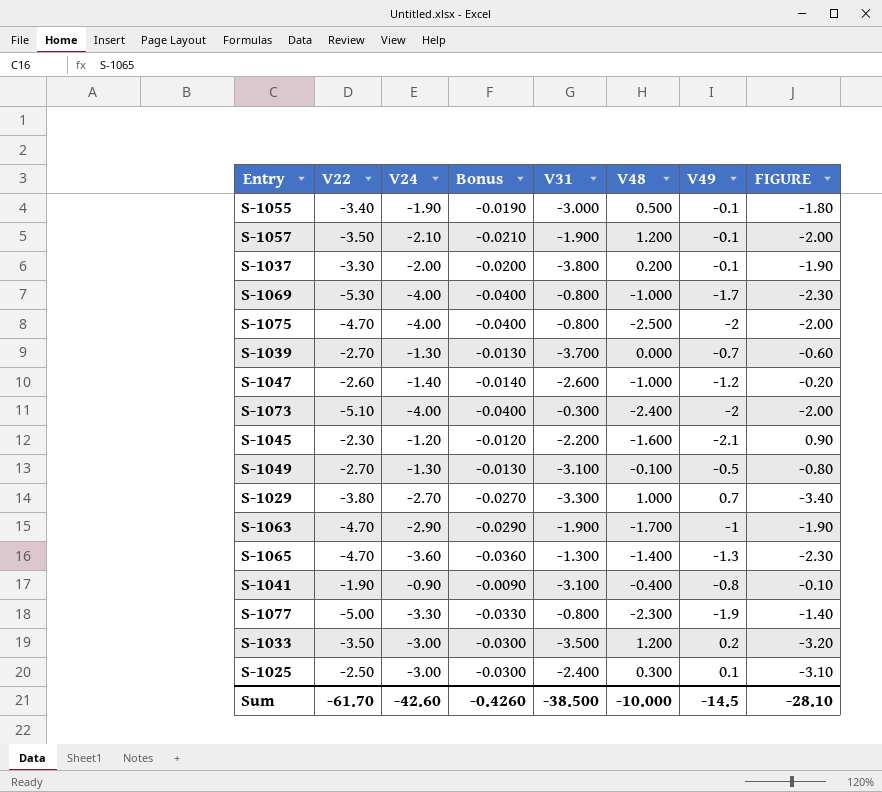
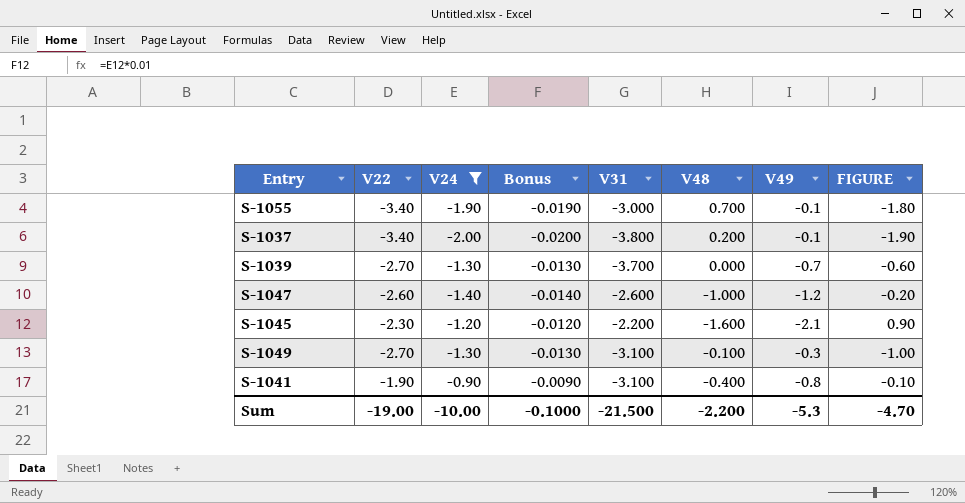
filter: none -> V24 >= -2.00
S-1055 | V48: 0.500 -> 0.700
S-1037 | V22: -3.30 -> -3.40
S-1049 | V49: -0.5 -> -0.3
S-1049 | FIGURE: -0.80 -> -1.00
Sum | V22: -61.70 -> -19.00
Sum | V24: -42.60 -> -10.00
Sum | Bonus: -0.4260 -> -0.1000
Sum | V31: -38.500 -> -21.500
Sum | V48: -10.000 -> -2.200
Sum | V49: -14.5 -> -5.3
Sum | FIGURE: -28.10 -> -4.70

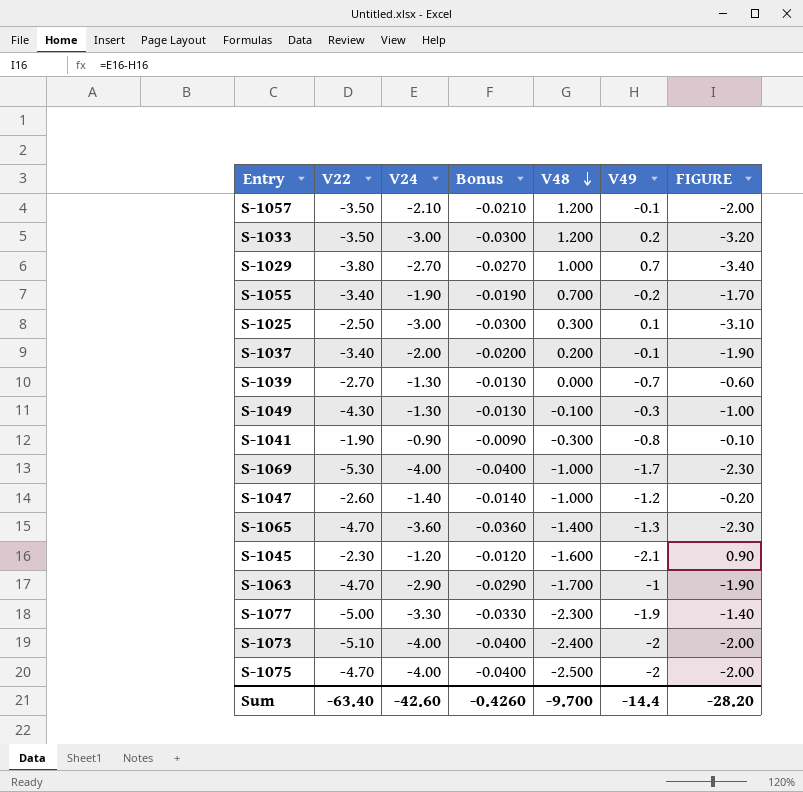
filter: V24 >= -2.00 -> none
row order: none -> V48 descending
column V31 | position: 5 -> none
S-1055 | V49: -0.1 -> -0.2
S-1055 | FIGURE: -1.80 -> -1.70
S-1049 | V22: -2.70 -> -4.30
S-1041 | V48: -0.400 -> -0.300
Sum | V22: -19.00 -> -63.40
Sum | V24: -10.00 -> -42.60
Sum | Bonus: -0.1000 -> -0.4260
Sum | V48: -2.200 -> -9.700
Sum | V49: -5.3 -> -14.4
Sum | FIGURE: -4.70 -> -28.20

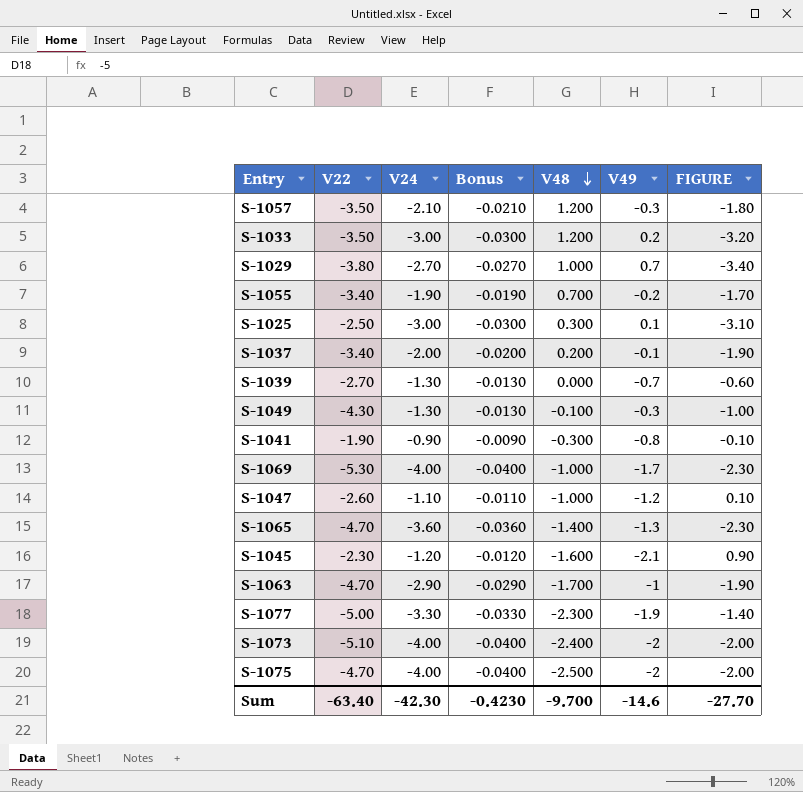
S-1057 | V49: -0.1 -> -0.3
S-1057 | FIGURE: -2.00 -> -1.80
S-1047 | V24: -1.40 -> -1.10
S-1047 | Bonus: -0.0140 -> -0.0110
S-1047 | FIGURE: -0.20 -> 0.10
Sum | V24: -42.60 -> -42.30
Sum | Bonus: -0.4260 -> -0.4230
Sum | V49: -14.4 -> -14.6
Sum | FIGURE: -28.20 -> -27.70

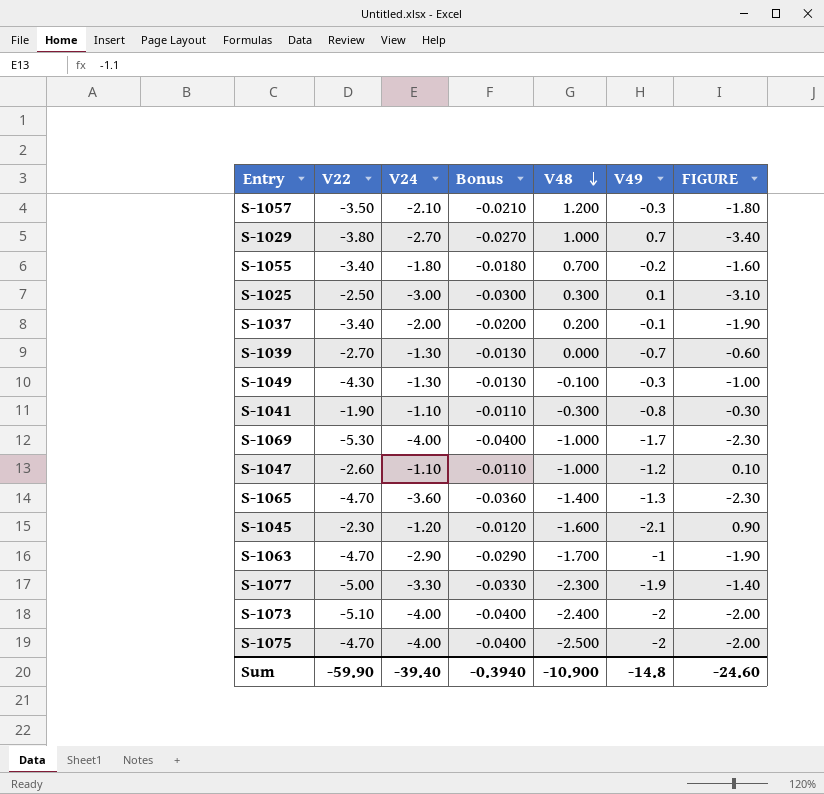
row S-1033: -3.50 | -3.00 | -0.0300 | 1.200 | 0.2 | -3.20 -> none
S-1055 | V24: -1.90 -> -1.80
S-1055 | Bonus: -0.0190 -> -0.0180
S-1055 | FIGURE: -1.70 -> -1.60
S-1041 | V24: -0.90 -> -1.10
S-1041 | Bonus: -0.0090 -> -0.0110
S-1041 | FIGURE: -0.10 -> -0.30
Sum | V22: -63.40 -> -59.90
Sum | V24: -42.30 -> -39.40
Sum | Bonus: -0.4230 -> -0.3940
Sum | V48: -9.700 -> -10.900
Sum | V49: -14.6 -> -14.8
Sum | FIGURE: -27.70 -> -24.60

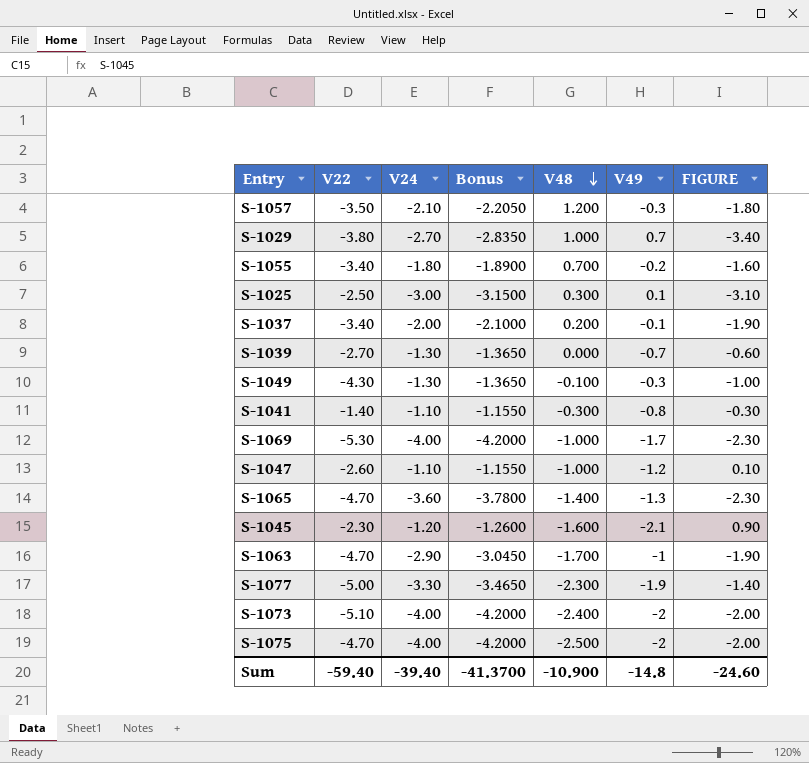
column Bonus | formula: [V24] * 0.01 -> [V24] * 1.05
S-1041 | V22: -1.90 -> -1.40
Sum | V22: -59.90 -> -59.40
Sum | Bonus: -0.3940 -> -41.3700

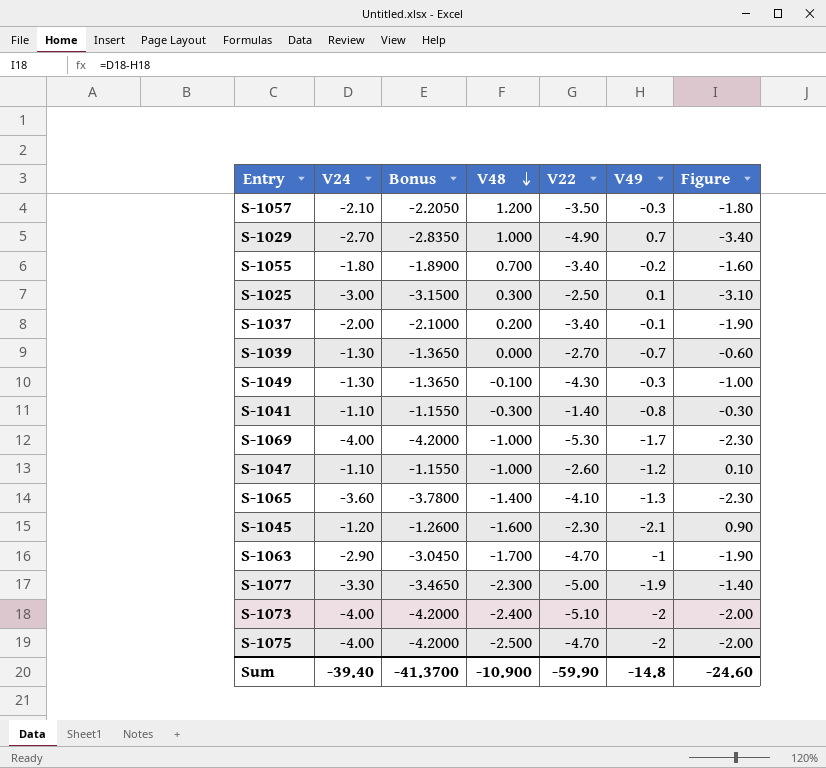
column V22 | position: 2 -> 5
column name: FIGURE -> Figure
S-1029 | V22: -3.80 -> -4.90
S-1065 | V22: -4.70 -> -4.10
Sum | V22: -59.40 -> -59.90

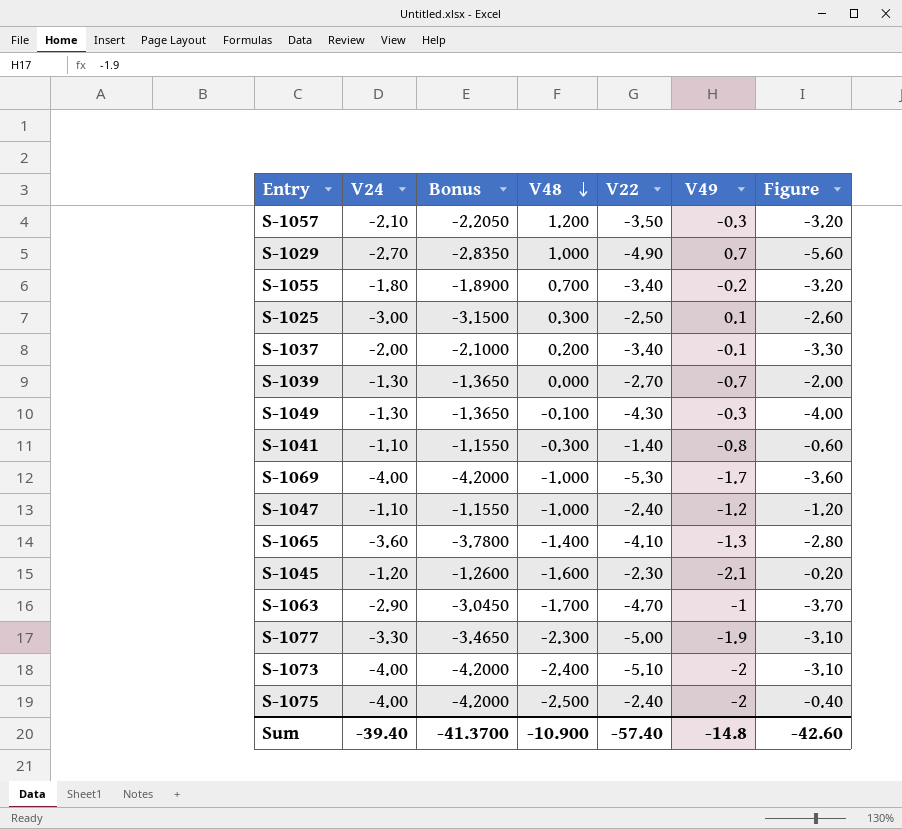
column Figure | formula: [V24] - [V49] -> [V22] - [V49]
S-1047 | V22: -2.60 -> -2.40
S-1075 | V22: -4.70 -> -2.40
Sum | V22: -59.90 -> -57.40
Sum | Figure: -24.60 -> -42.60

